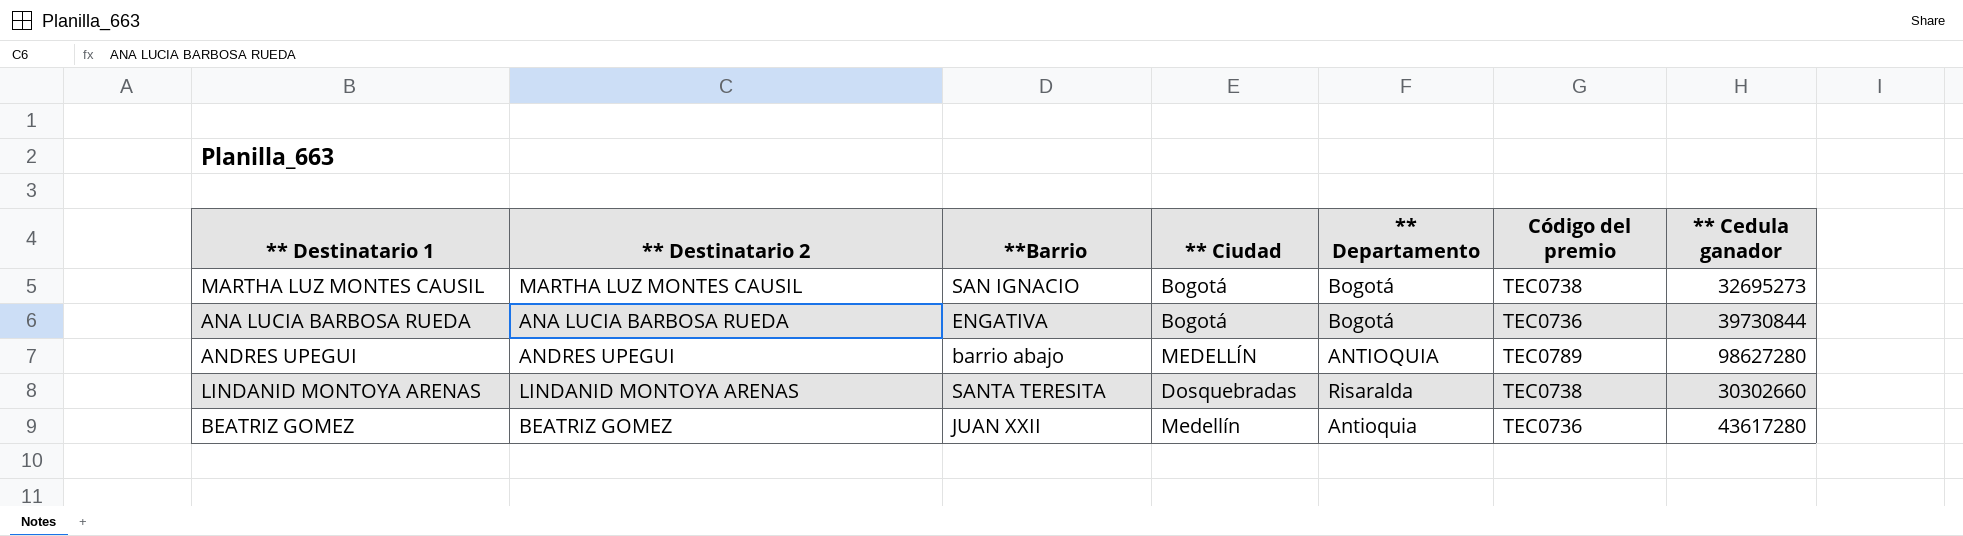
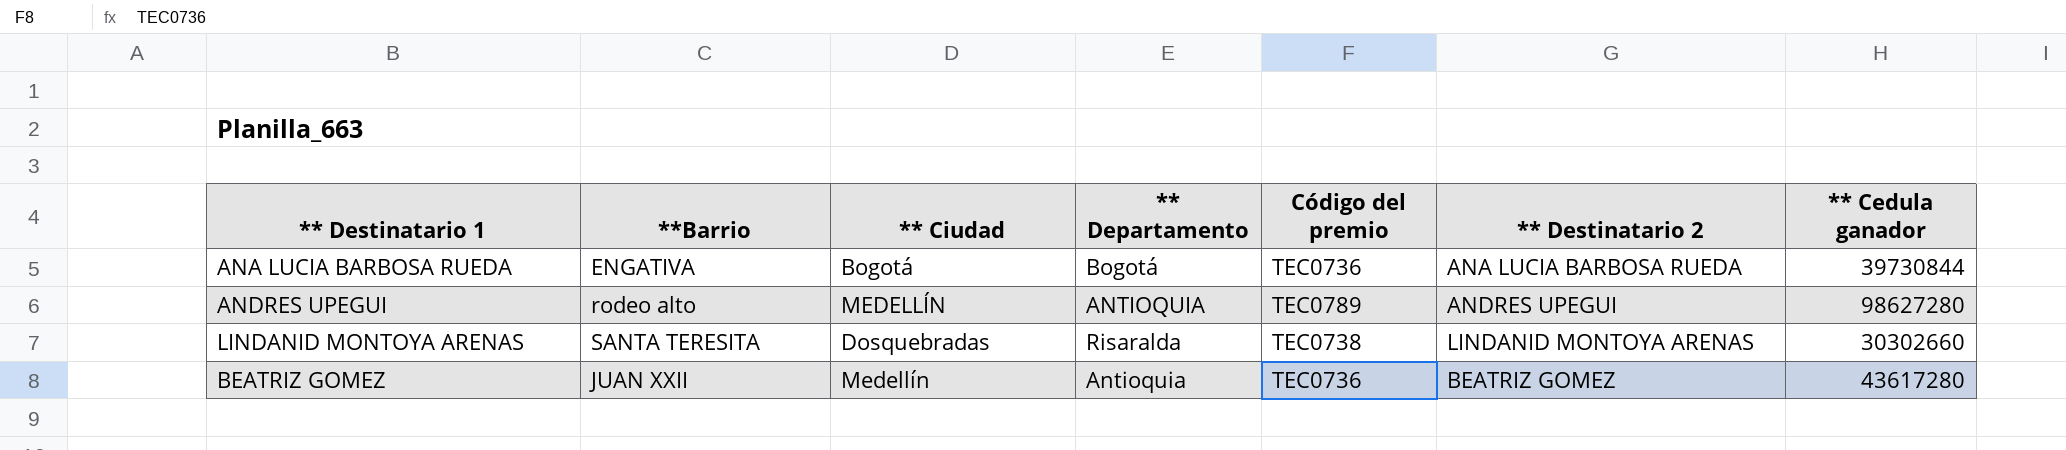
column ** Destinatario 2 | position: 2 -> 6
row MARTHA LUZ MONTES CAUSIL: MARTHA LUZ MONTES CAUSIL | SAN IGNACIO | Bogotá | Bogotá | TEC0738 | 32695273 -> none
ANDRES UPEGUI | **Barrio: barrio abajo -> rodeo alto

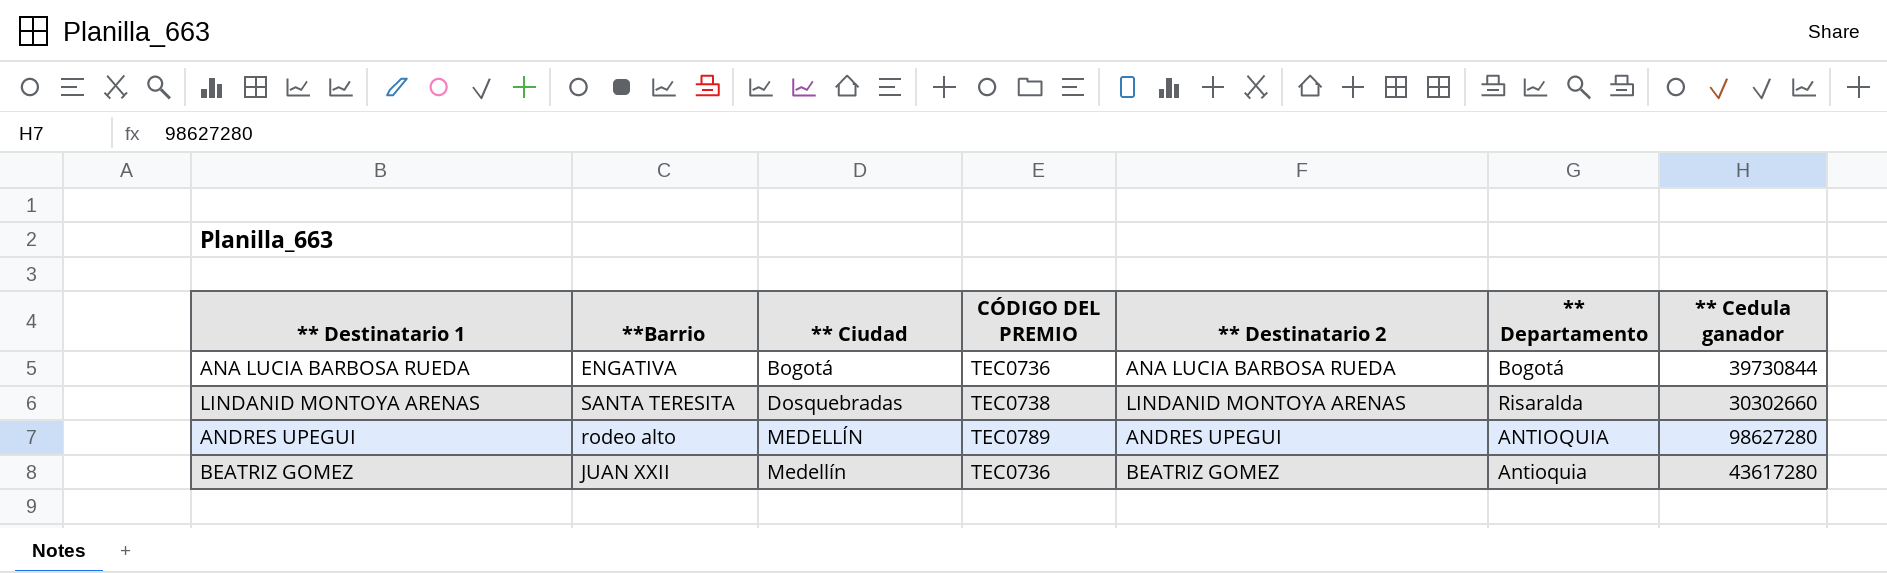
row order: none -> ** Ciudad ascending
column name: Código del premio -> CÓDIGO DEL PREMIO
column ** Departamento | position: 4 -> 6

